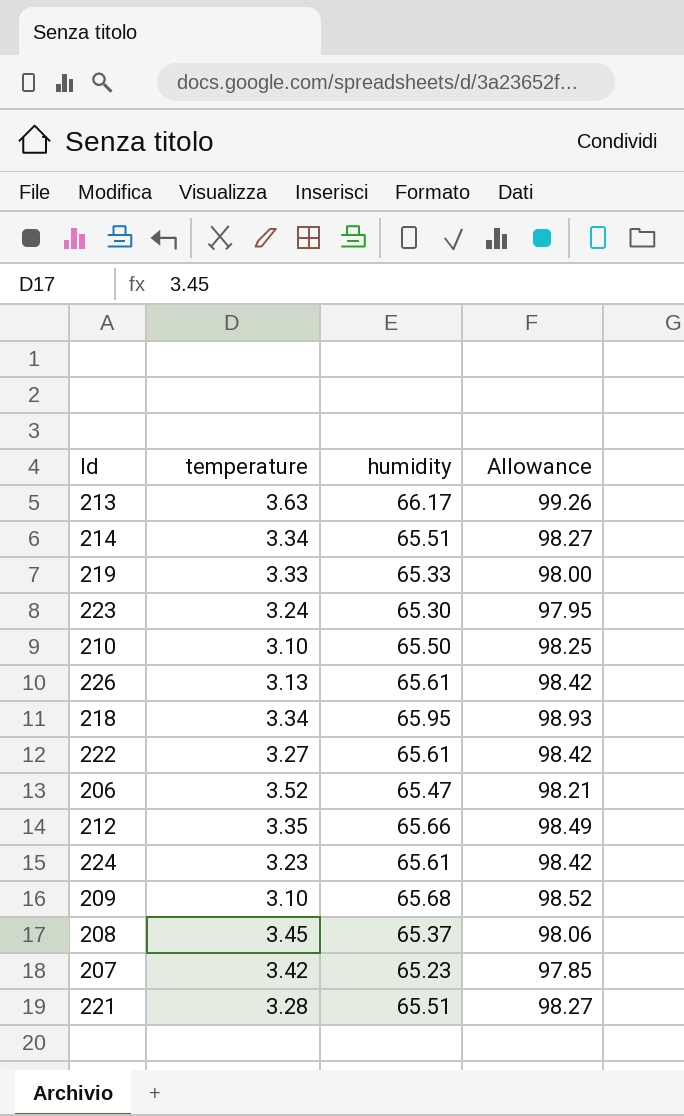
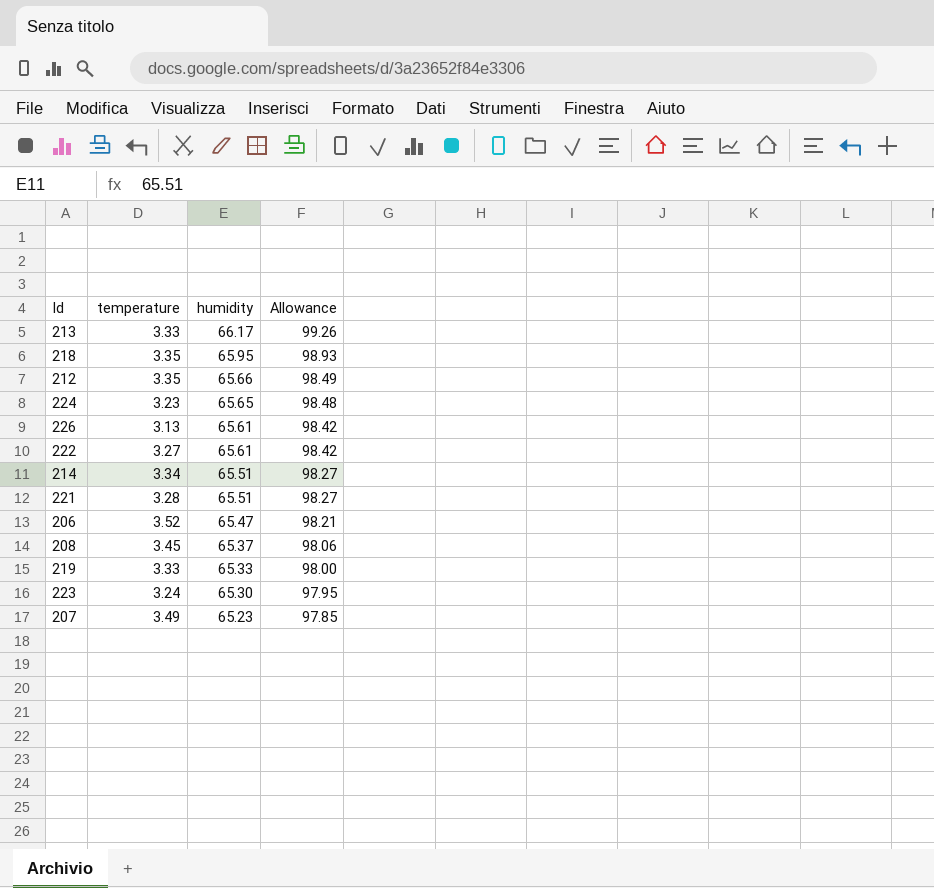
row order: none -> humidity descending
row 210: 3.10 | 65.50 | 98.25 -> none
row 209: 3.10 | 65.68 | 98.52 -> none
213 | temperature: 3.63 -> 3.33
218 | temperature: 3.34 -> 3.35
224 | humidity: 65.61 -> 65.65
224 | Allowance: 98.42 -> 98.48
207 | temperature: 3.42 -> 3.49

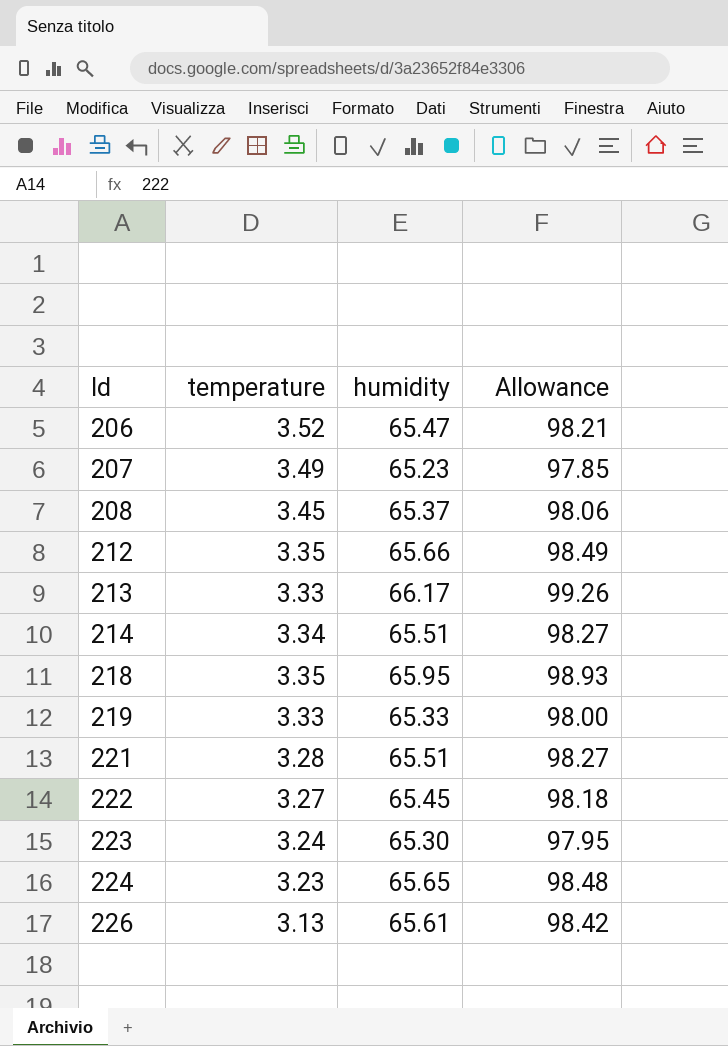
row order: humidity descending -> Id ascending
222 | humidity: 65.61 -> 65.45
222 | Allowance: 98.42 -> 98.18

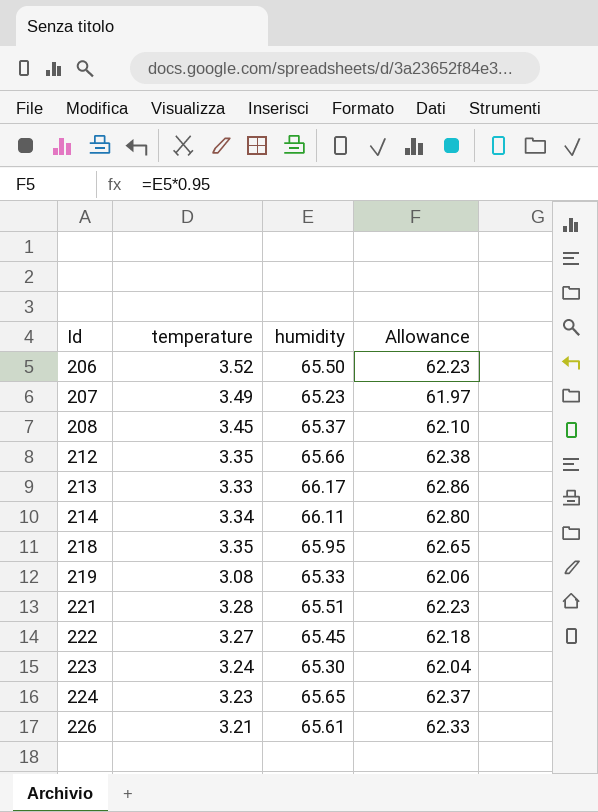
column Allowance | formula: [humidity] * 1.5 -> [humidity] * 0.95
206 | humidity: 65.47 -> 65.50
214 | humidity: 65.51 -> 66.11
219 | temperature: 3.33 -> 3.08
226 | temperature: 3.13 -> 3.21

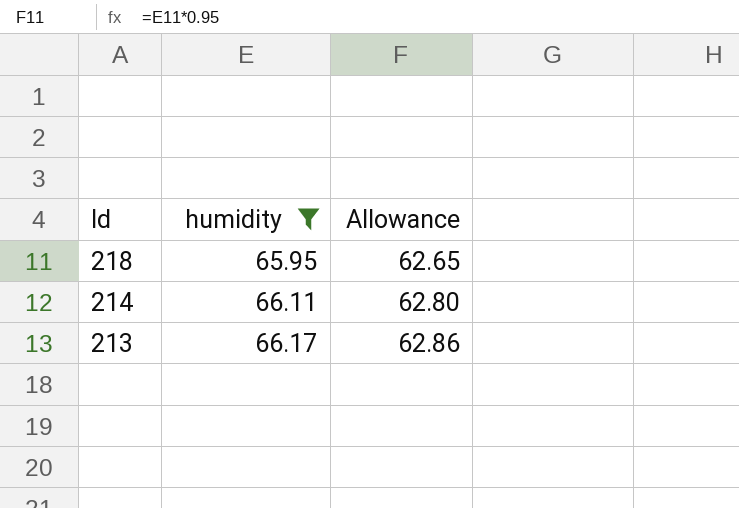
filter: none -> humidity >= 65.95
row order: Id ascending -> Id descending
column temperature | position: 2 -> none

